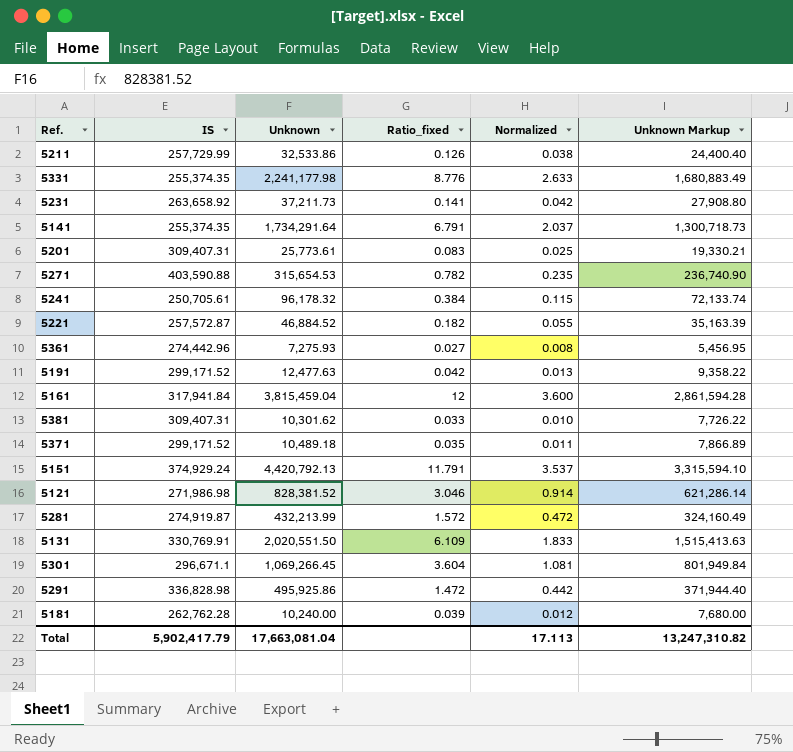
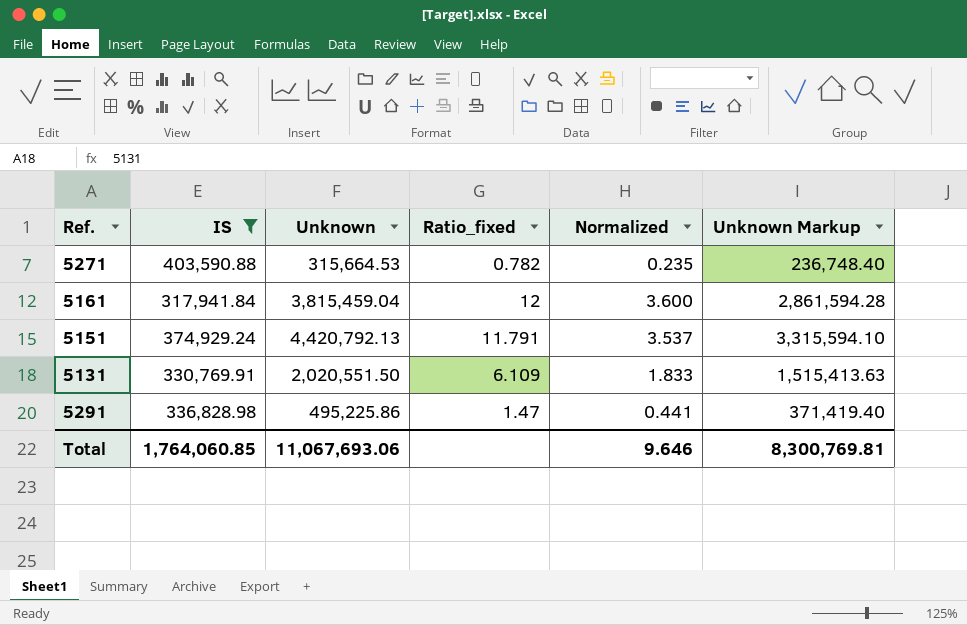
filter: none -> IS >= 317,941.84
5271 | Unknown: 315,654.53 -> 315,664.53
5271 | Unknown Markup: 236,740.90 -> 236,748.40
5291 | Unknown: 495,925.86 -> 495,225.86
5291 | Ratio_fixed: 1.472 -> 1.47
5291 | Normalized: 0.442 -> 0.441
5291 | Unknown Markup: 371,944.40 -> 371,419.40
Total | IS: 5,902,417.79 -> 1,764,060.85
Total | Unknown: 17,663,081.04 -> 11,067,693.06
Total | Normalized: 17.113 -> 9.646
Total | Unknown Markup: 13,247,310.82 -> 8,300,769.81

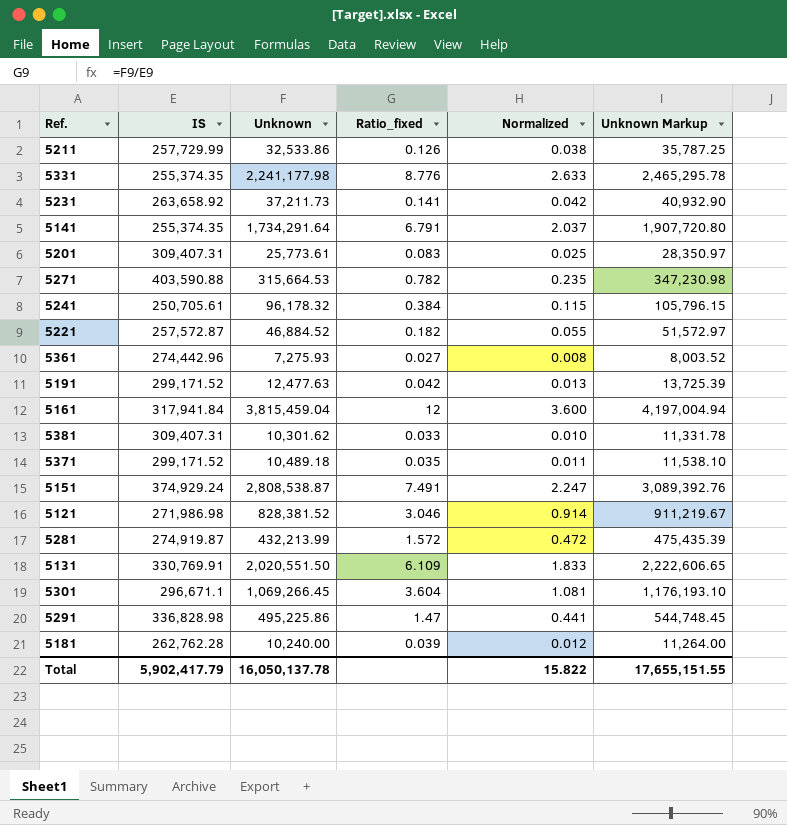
filter: IS >= 317,941.84 -> none
column Unknown Markup | formula: [Unknown] * 0.75 -> [Unknown] * 1.1
5151 | Unknown: 4,420,792.13 -> 2,808,538.87
5151 | Ratio_fixed: 11.791 -> 7.491
5151 | Normalized: 3.537 -> 2.247
Total | IS: 1,764,060.85 -> 5,902,417.79
Total | Unknown: 11,067,693.06 -> 16,050,137.78
Total | Normalized: 9.646 -> 15.822
Total | Unknown Markup: 8,300,769.81 -> 17,655,151.55

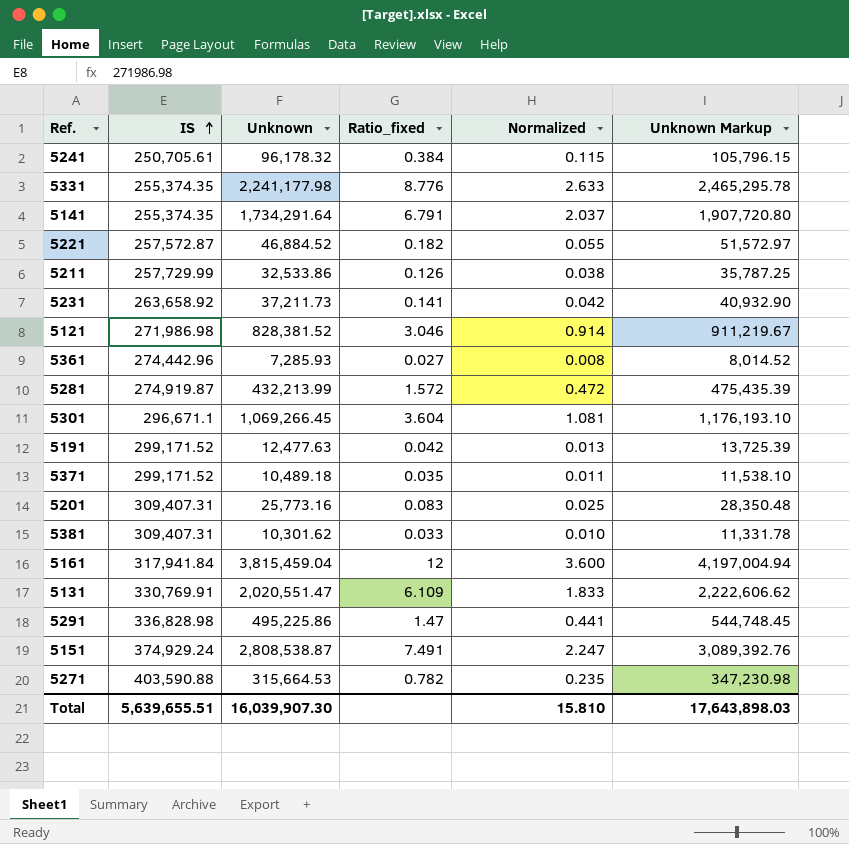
row order: none -> IS ascending
row 5181: 262,762.28 | 10,240.00 | 0.039 | 0.012 | 11,264.00 -> none
5361 | Unknown: 7,275.93 -> 7,285.93
5361 | Unknown Markup: 8,003.52 -> 8,014.52
5201 | Unknown: 25,773.61 -> 25,773.16
5201 | Unknown Markup: 28,350.97 -> 28,350.48
5131 | Unknown: 2,020,551.50 -> 2,020,551.47
5131 | Unknown Markup: 2,222,606.65 -> 2,222,606.62
Total | IS: 5,902,417.79 -> 5,639,655.51
Total | Unknown: 16,050,137.78 -> 16,039,907.30
Total | Normalized: 15.822 -> 15.810
Total | Unknown Markup: 17,655,151.55 -> 17,643,898.03

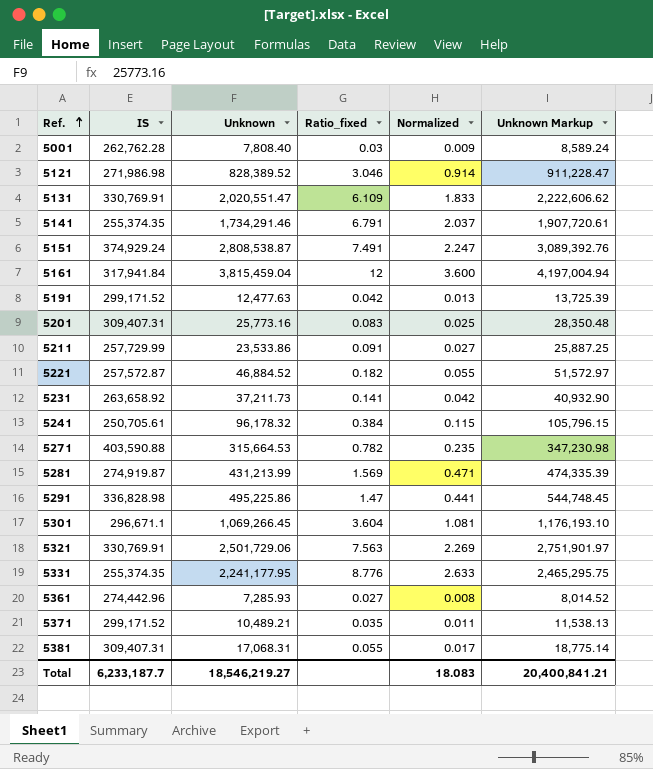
row order: IS ascending -> Ref. ascending
row 5001: none -> 262,762.28 | 7,808.40 | 0.03 | 0.009 | 8,589.24
5121 | Unknown: 828,381.52 -> 828,389.52
5121 | Unknown Markup: 911,219.67 -> 911,228.47
5141 | Unknown: 1,734,291.64 -> 1,734,291.46
5141 | Unknown Markup: 1,907,720.80 -> 1,907,720.61
5211 | Unknown: 32,533.86 -> 23,533.86
5211 | Ratio_fixed: 0.126 -> 0.091
5211 | Normalized: 0.038 -> 0.027
5211 | Unknown Markup: 35,787.25 -> 25,887.25
5281 | Unknown: 432,213.99 -> 431,213.99
5281 | Ratio_fixed: 1.572 -> 1.569
5281 | Normalized: 0.472 -> 0.471
5281 | Unknown Markup: 475,435.39 -> 474,335.39
row 5321: none -> 330,769.91 | 2,501,729.06 | 7.563 | 2.269 | 2,751,901.97
5331 | Unknown: 2,241,177.98 -> 2,241,177.95
5331 | Unknown Markup: 2,465,295.78 -> 2,465,295.75
5371 | Unknown: 10,489.18 -> 10,489.21
5371 | Unknown Markup: 11,538.10 -> 11,538.13
5381 | Unknown: 10,301.62 -> 17,068.31
5381 | Ratio_fixed: 0.033 -> 0.055
5381 | Normalized: 0.010 -> 0.017
5381 | Unknown Markup: 11,331.78 -> 18,775.14
Total | IS: 5,639,655.51 -> 6,233,187.7
Total | Unknown: 16,039,907.30 -> 18,546,219.27
Total | Normalized: 15.810 -> 18.083
Total | Unknown Markup: 17,643,898.03 -> 20,400,841.21

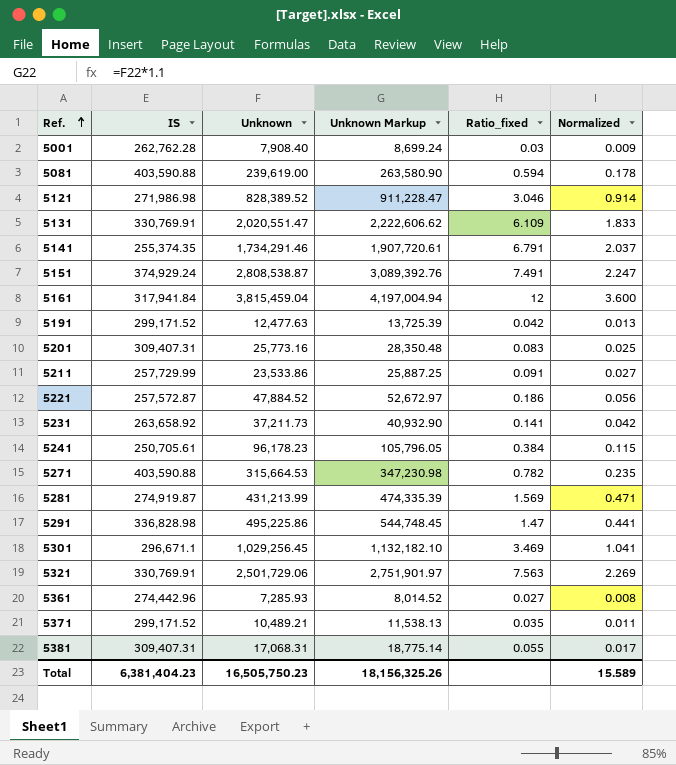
column Unknown Markup | position: 6 -> 4
row 5331: 255,374.35 | 2,241,177.95 | 8.776 | 2.633 | 2,465,295.75 -> none
5001 | Unknown: 7,808.40 -> 7,908.40
5001 | Unknown Markup: 8,589.24 -> 8,699.24
row 5081: none -> 403,590.88 | 239,619.00 | 263,580.90 | 0.594 | 0.178
5221 | Unknown: 46,884.52 -> 47,884.52
5221 | Unknown Markup: 51,572.97 -> 52,672.97
5221 | Ratio_fixed: 0.182 -> 0.186
5221 | Normalized: 0.055 -> 0.056
5241 | Unknown: 96,178.32 -> 96,178.23
5241 | Unknown Markup: 105,796.15 -> 105,796.05
5301 | Unknown: 1,069,266.45 -> 1,029,256.45
5301 | Unknown Markup: 1,176,193.10 -> 1,132,182.10
5301 | Ratio_fixed: 3.604 -> 3.469
5301 | Normalized: 1.081 -> 1.041
Total | IS: 6,233,187.7 -> 6,381,404.23
Total | Unknown: 18,546,219.27 -> 16,505,750.23
Total | Unknown Markup: 20,400,841.21 -> 18,156,325.26
Total | Normalized: 18.083 -> 15.589

